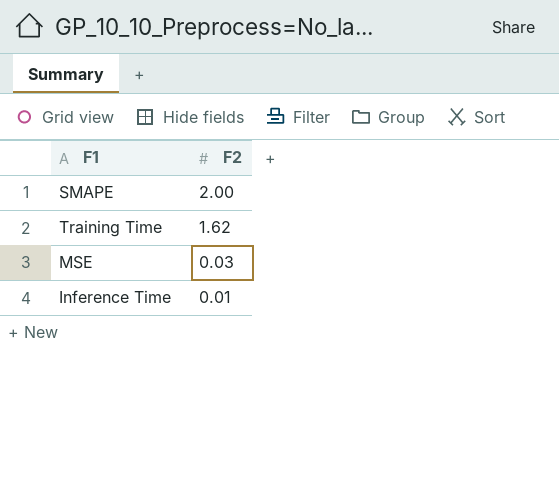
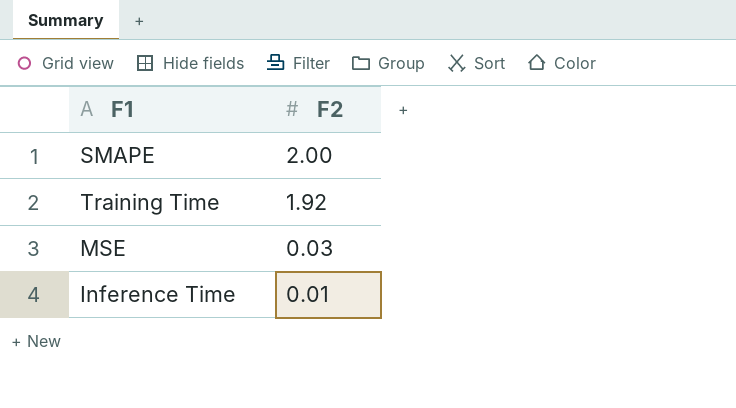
Training Time | F2: 1.62 -> 1.92

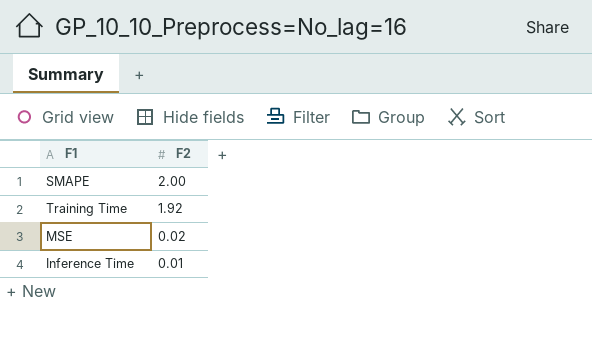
MSE | F2: 0.03 -> 0.02

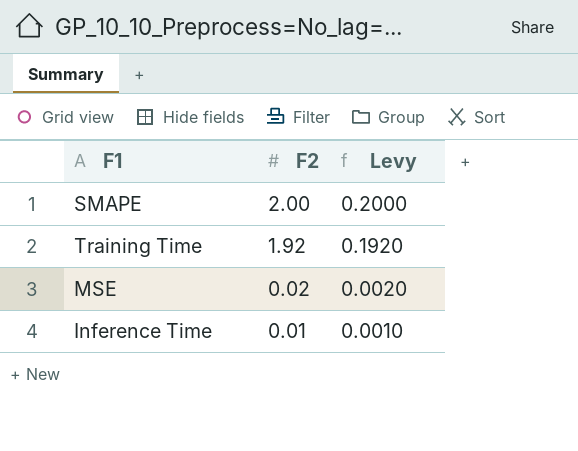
column Levy | formula: none -> [F2] * 0.1

